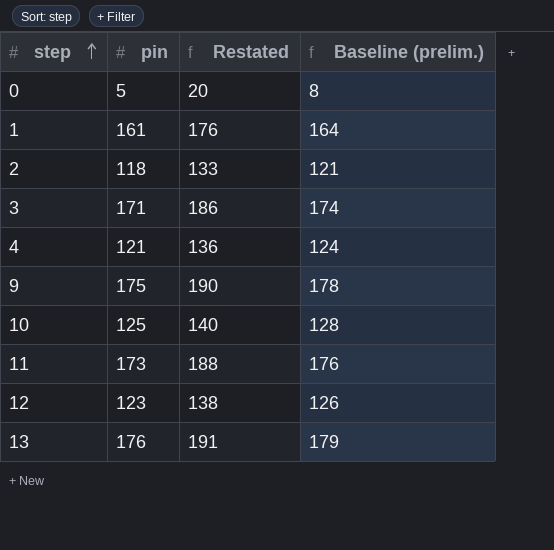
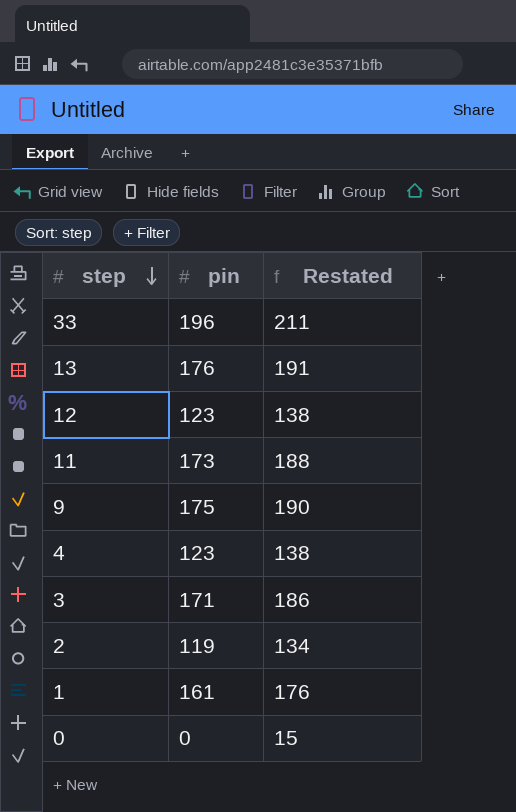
row order: step ascending -> step descending
column Baseline (prelim.) | formula: [pin] + 3 -> none
row 10: 125 | 140 | 128 -> none
row 33: none -> 196 | 211
4 | pin: 121 -> 123
4 | Restated: 136 -> 138
2 | pin: 118 -> 119
2 | Restated: 133 -> 134
0 | pin: 5 -> 0
0 | Restated: 20 -> 15

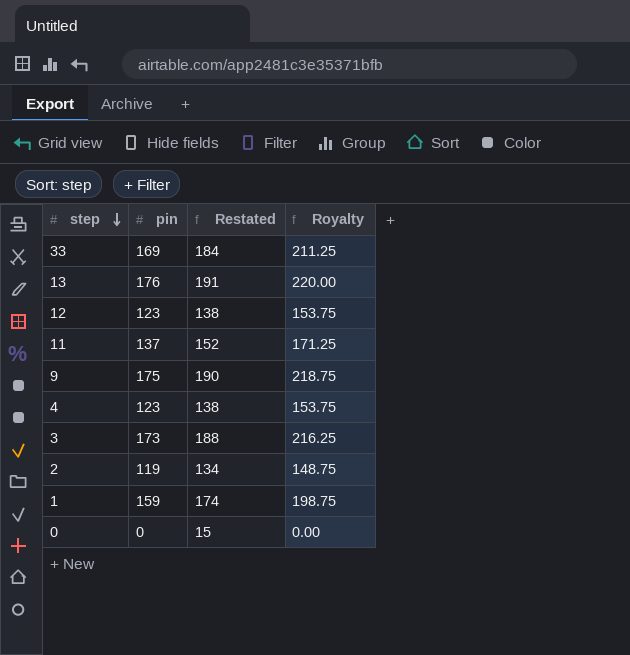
column Royalty | formula: none -> [pin] * 1.25
33 | pin: 196 -> 169
33 | Restated: 211 -> 184
11 | pin: 173 -> 137
11 | Restated: 188 -> 152
3 | pin: 171 -> 173
3 | Restated: 186 -> 188
1 | pin: 161 -> 159
1 | Restated: 176 -> 174

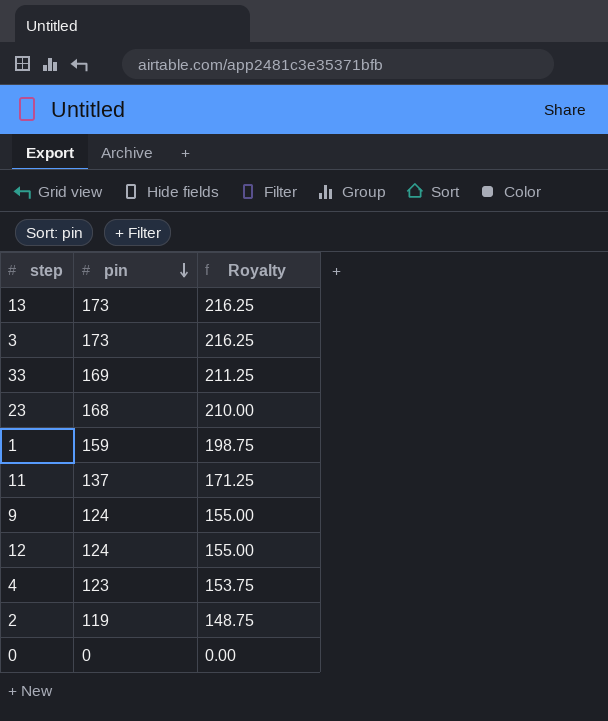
row order: step descending -> pin descending
column Restated | formula: [pin] + 15 -> none
13 | pin: 176 -> 173
13 | Royalty: 220.00 -> 216.25
row 23: none -> 168 | 210.00
9 | pin: 175 -> 124
9 | Royalty: 218.75 -> 155.00
12 | pin: 123 -> 124
12 | Royalty: 153.75 -> 155.00

